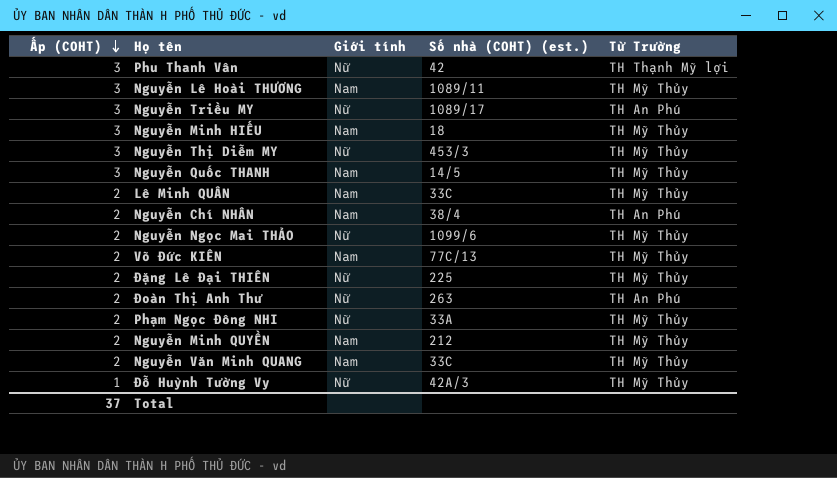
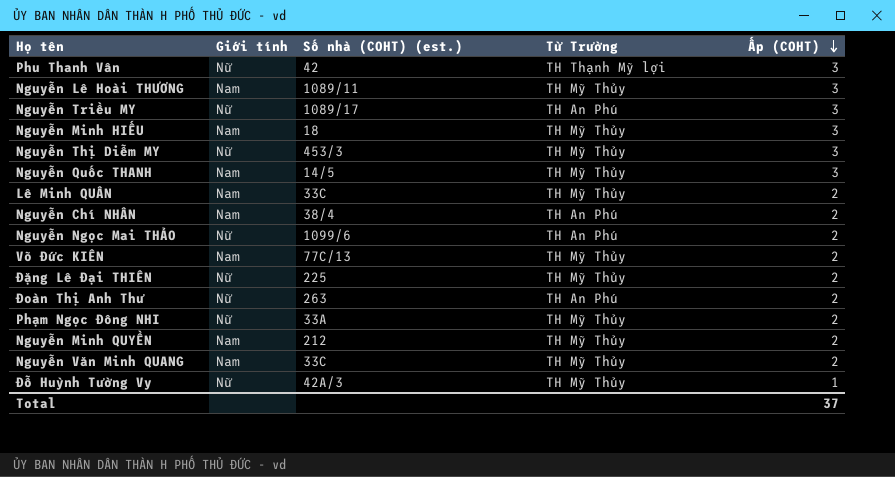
column Ấp (COHT) | position: 1 -> 5
Nguyễn Ngọc Mai THẢO | Từ Trường: TH Mỹ Thủy -> TH An Phú

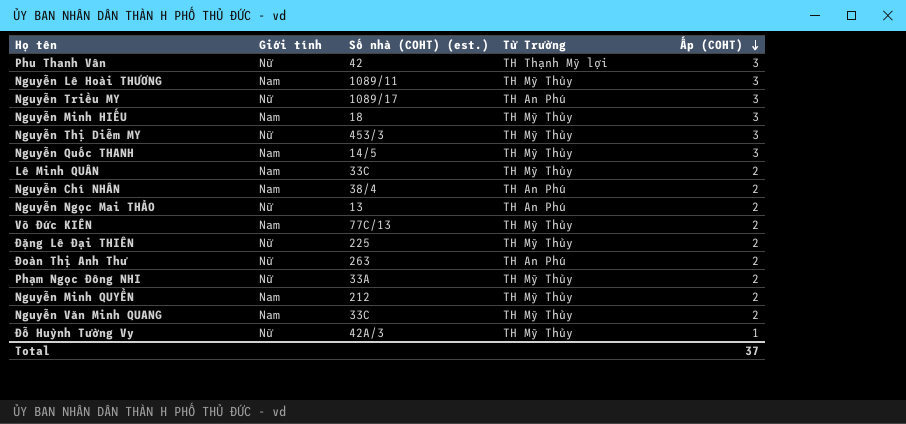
Nguyễn Ngọc Mai THẢO | Số nhà (COHT) (est.): 1099/6 -> 13

